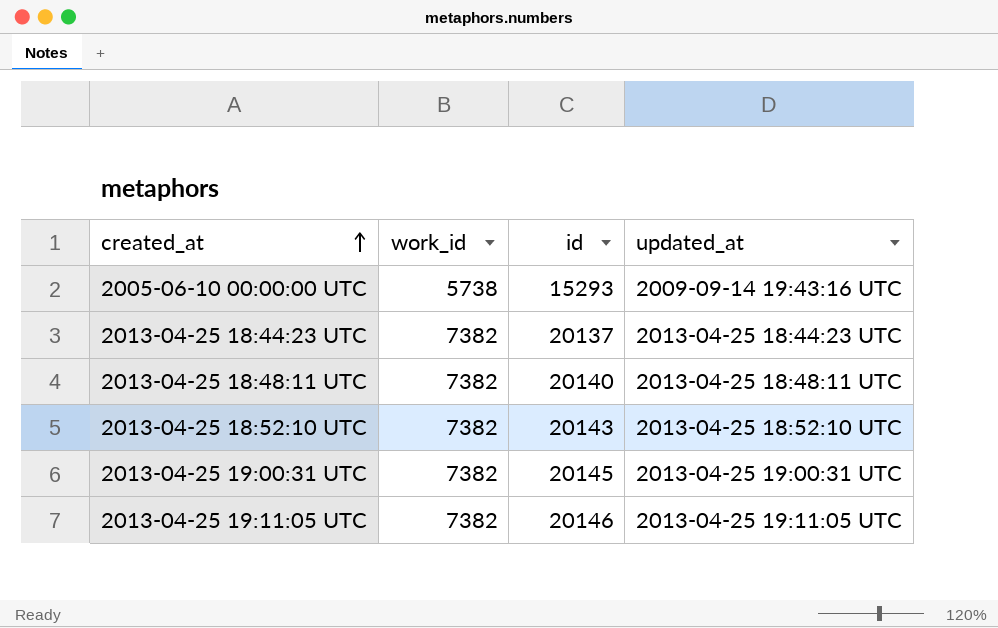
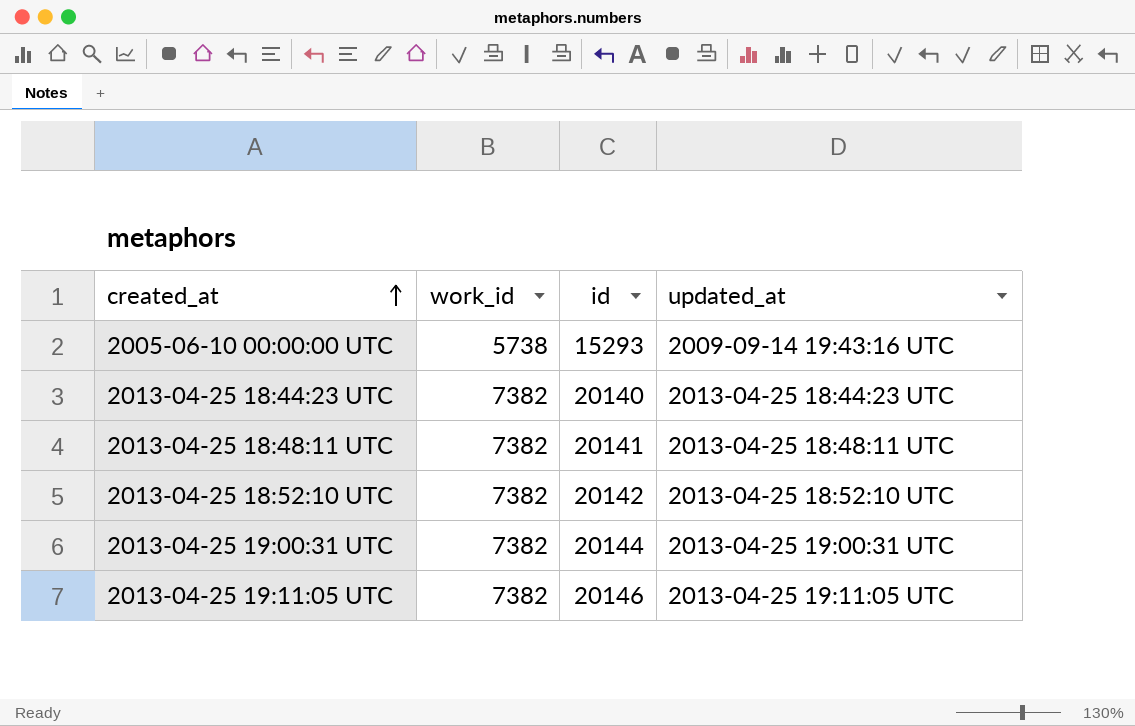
2013-04-25 18:44:23 UTC | id: 20137 -> 20140
2013-04-25 18:48:11 UTC | id: 20140 -> 20141
2013-04-25 18:52:10 UTC | id: 20143 -> 20142
2013-04-25 19:00:31 UTC | id: 20145 -> 20144

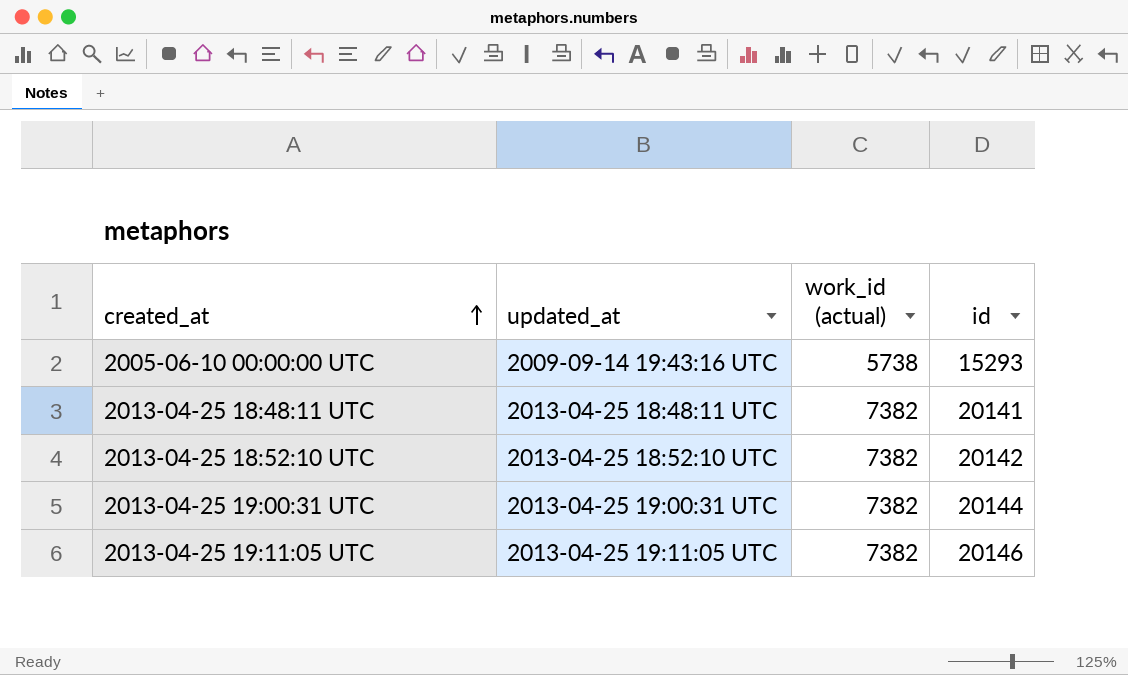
column updated_at | position: 4 -> 2
column name: work_id -> work_id (actual)
row 2013-04-25 18:44:23 UTC: 7382 | 20140 | 2013-04-25 18:44:23 UTC -> none

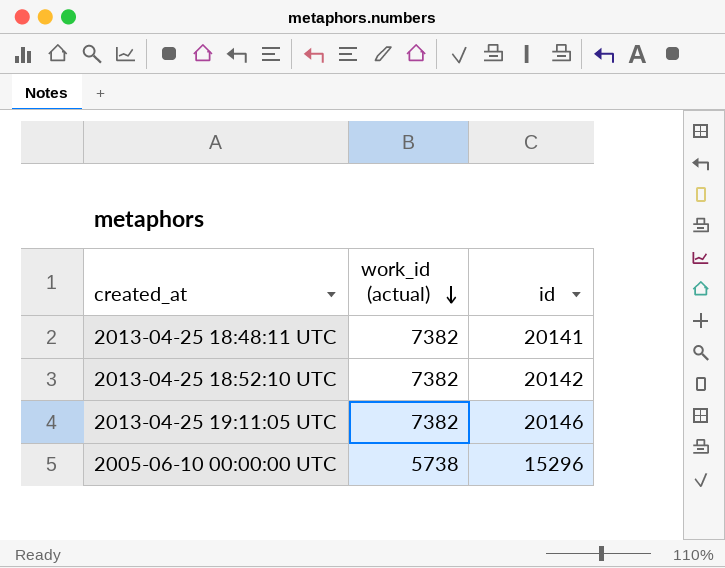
row order: created_at ascending -> work_id (actual) descending
column updated_at | position: 2 -> none
row 2013-04-25 19:00:31 UTC: 2013-04-25 19:00:31 UTC | 7382 | 20144 -> none
2005-06-10 00:00:00 UTC | id: 15293 -> 15296

